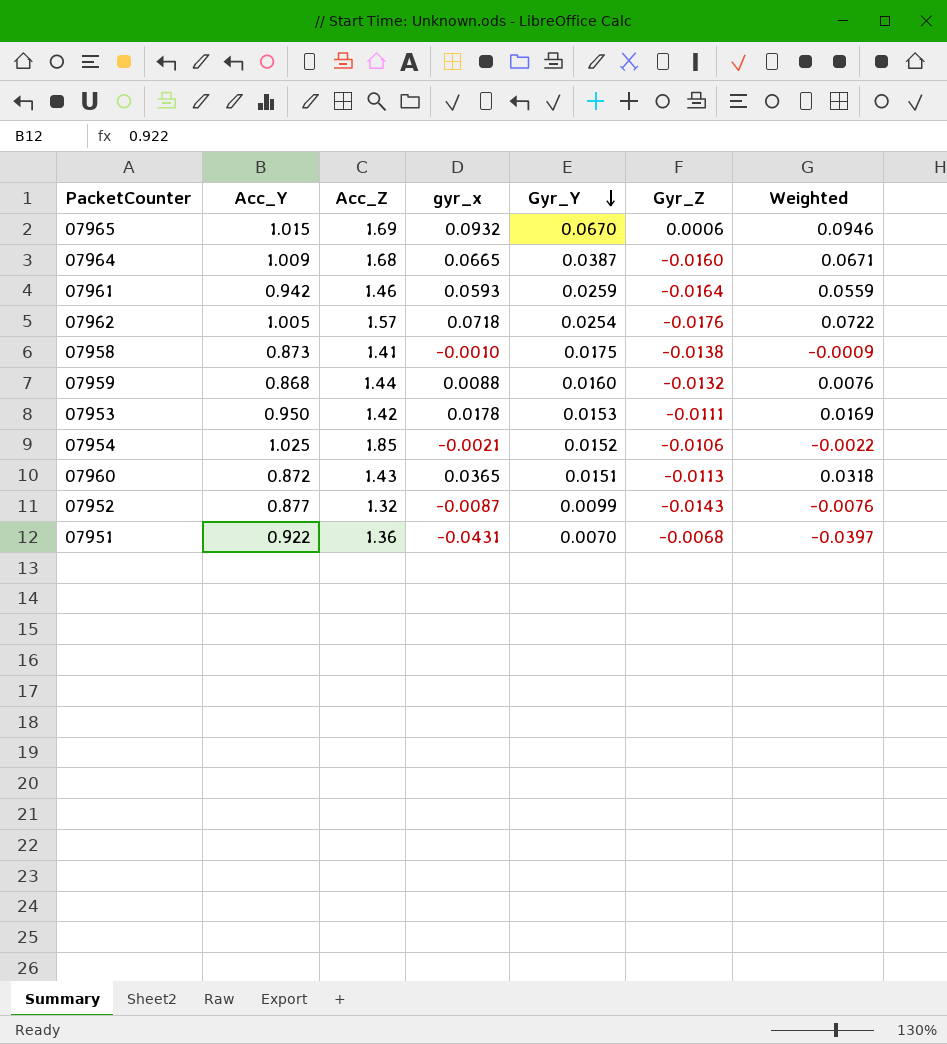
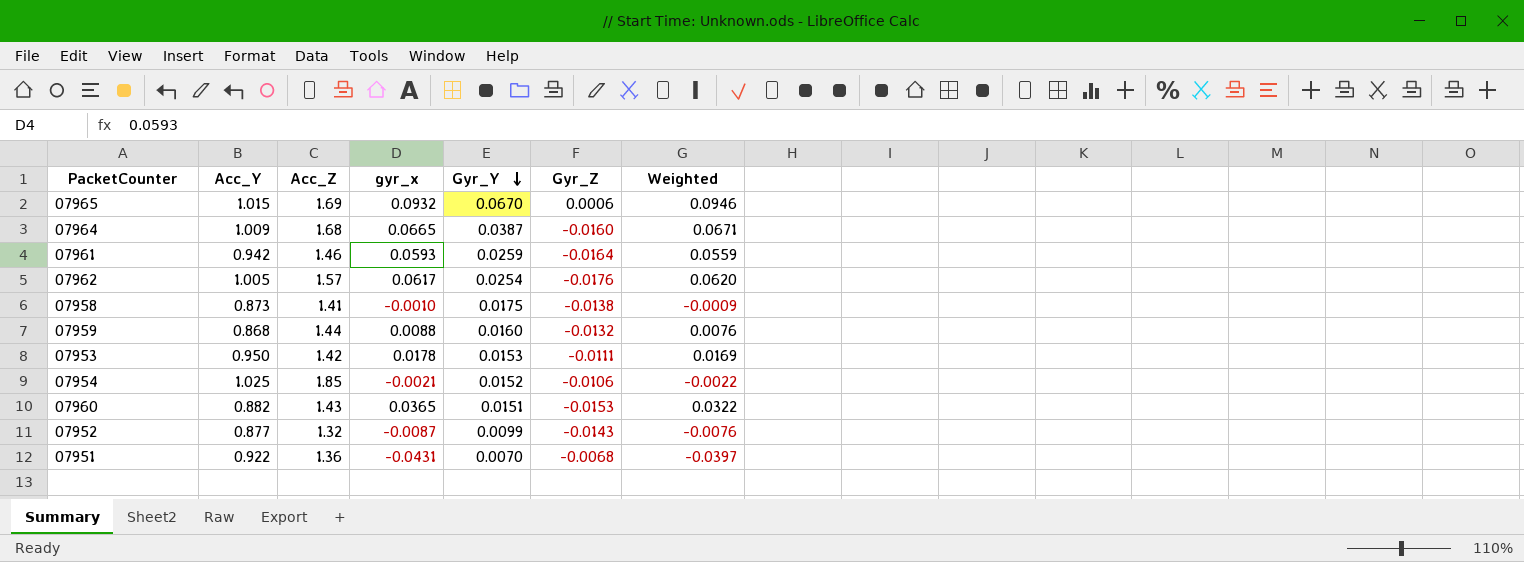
07962 | gyr_x: 0.0718 -> 0.0617
07962 | Weighted: 0.0722 -> 0.0620
07960 | Acc_Y: 0.872 -> 0.882
07960 | Gyr_Z: -0.0113 -> -0.0153
07960 | Weighted: 0.0318 -> 0.0322

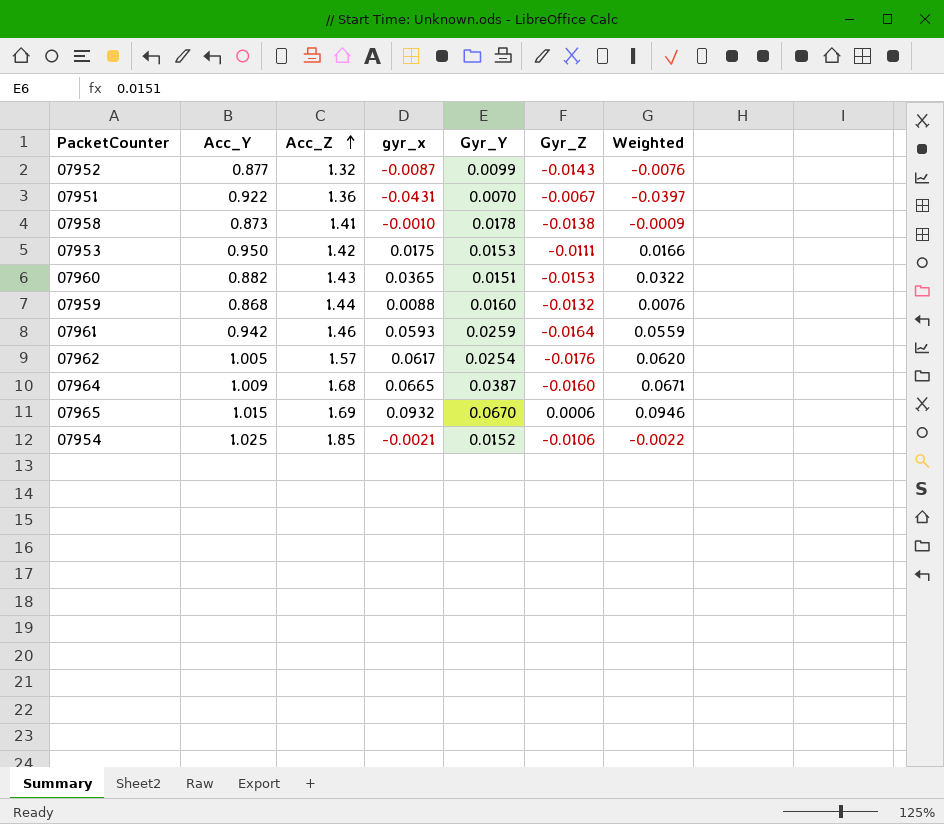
row order: Gyr_Y descending -> Acc_Z ascending
07951 | Gyr_Z: -0.0068 -> -0.0067
07958 | Gyr_Y: 0.0175 -> 0.0178
07953 | gyr_x: 0.0178 -> 0.0175
07953 | Weighted: 0.0169 -> 0.0166

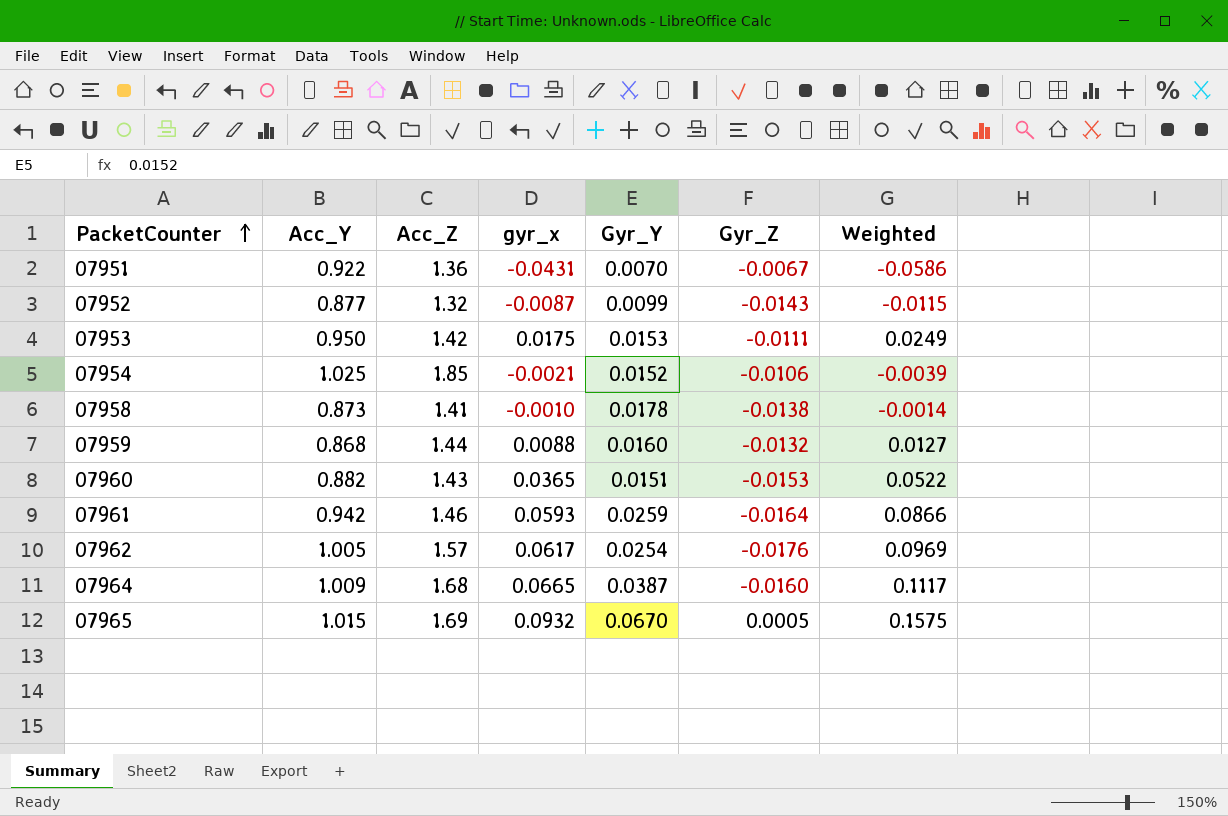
row order: Acc_Z ascending -> PacketCounter ascending
column Weighted | formula: [Acc_Y] * [gyr_x] -> [Acc_Z] * [gyr_x]
07965 | Gyr_Z: 0.0006 -> 0.0005

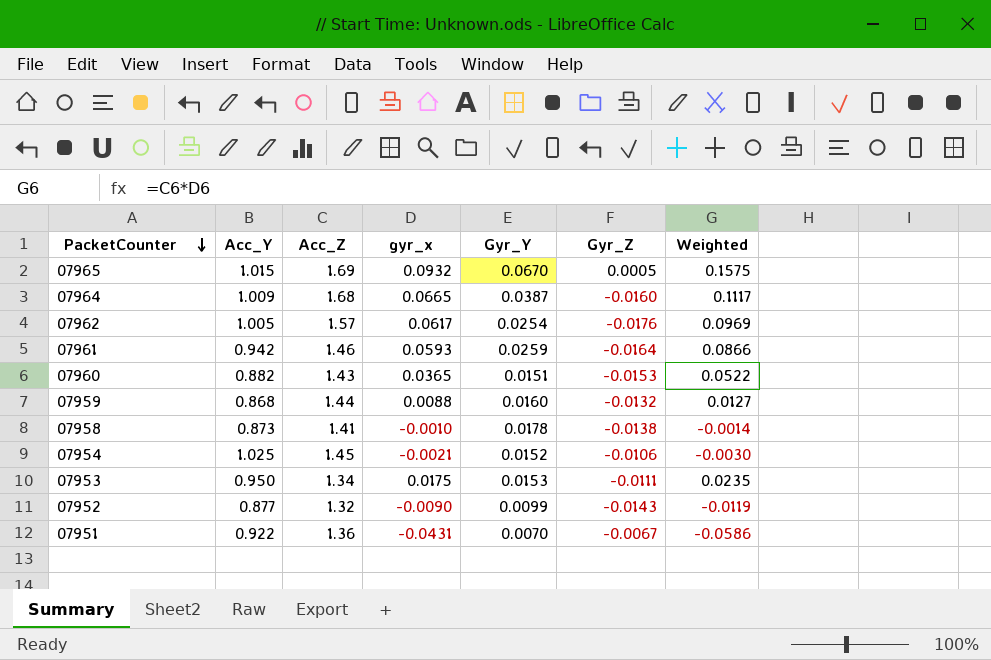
row order: PacketCounter ascending -> PacketCounter descending
07954 | Acc_Z: 1.85 -> 1.45
07954 | Weighted: -0.0039 -> -0.0030
07953 | Acc_Z: 1.42 -> 1.34
07953 | Weighted: 0.0249 -> 0.0235
07952 | gyr_x: -0.0087 -> -0.0090
07952 | Weighted: -0.0115 -> -0.0119

